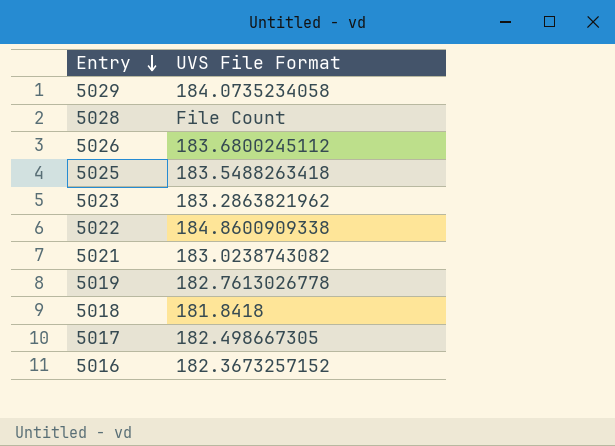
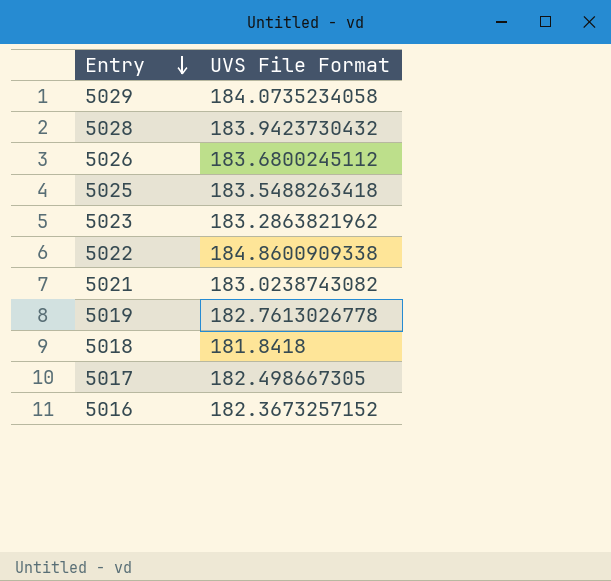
5028 | UVS File Format: File Count -> 183.9423730432

